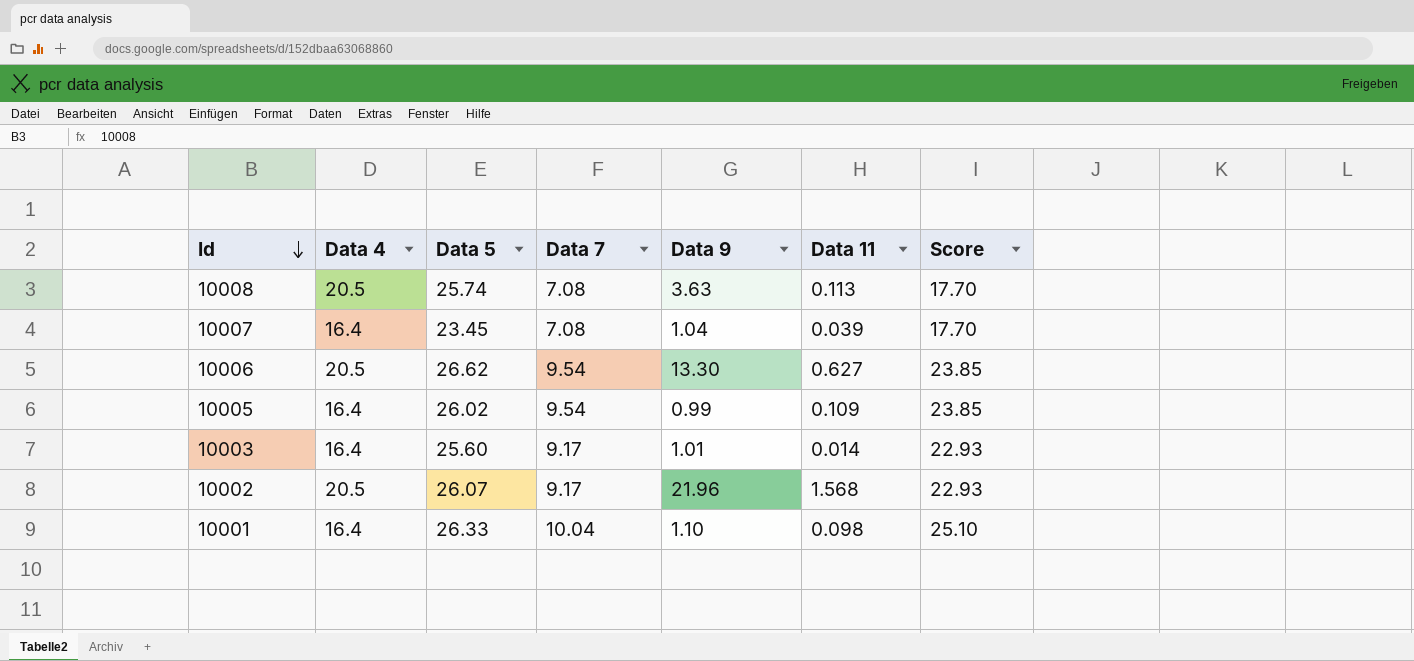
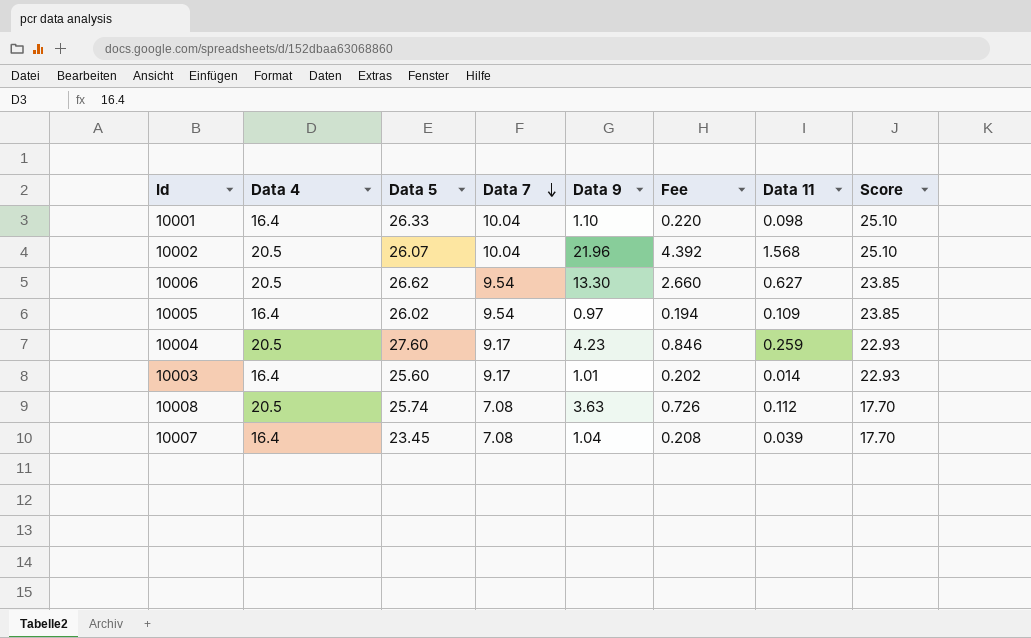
row order: Id descending -> Data 7 descending
column Fee | formula: none -> [Data 9] * 0.2
10002 | Data 7: 9.17 -> 10.04
10002 | Score: 22.93 -> 25.10
10005 | Data 9: 0.99 -> 0.97
row 10004: none -> 20.5 | 27.60 | 9.17 | 4.23 | 0.846 | 0.259 | 22.93
10008 | Data 11: 0.113 -> 0.112

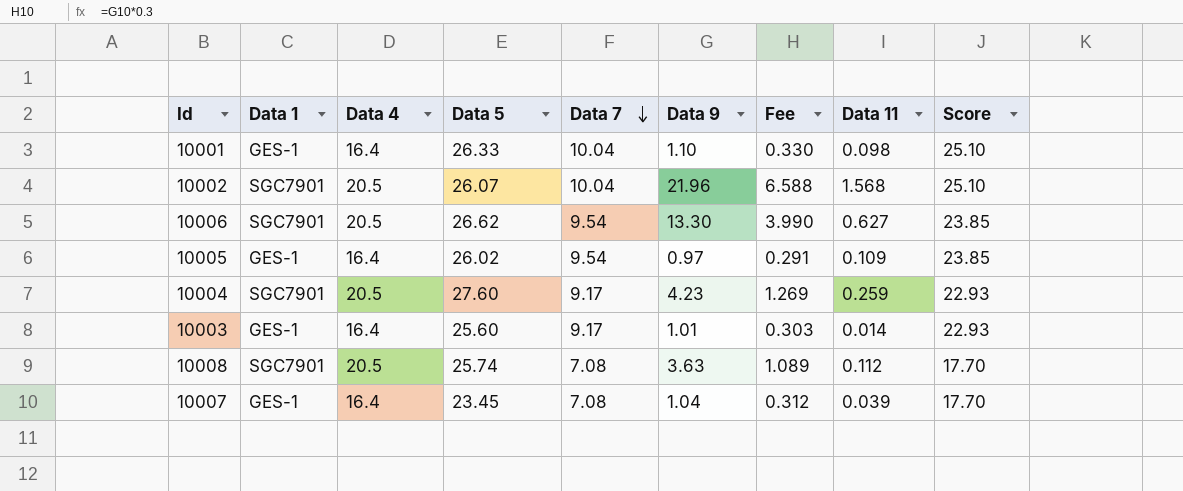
column Data 1 | position: none -> 2
column Fee | formula: [Data 9] * 0.2 -> [Data 9] * 0.3

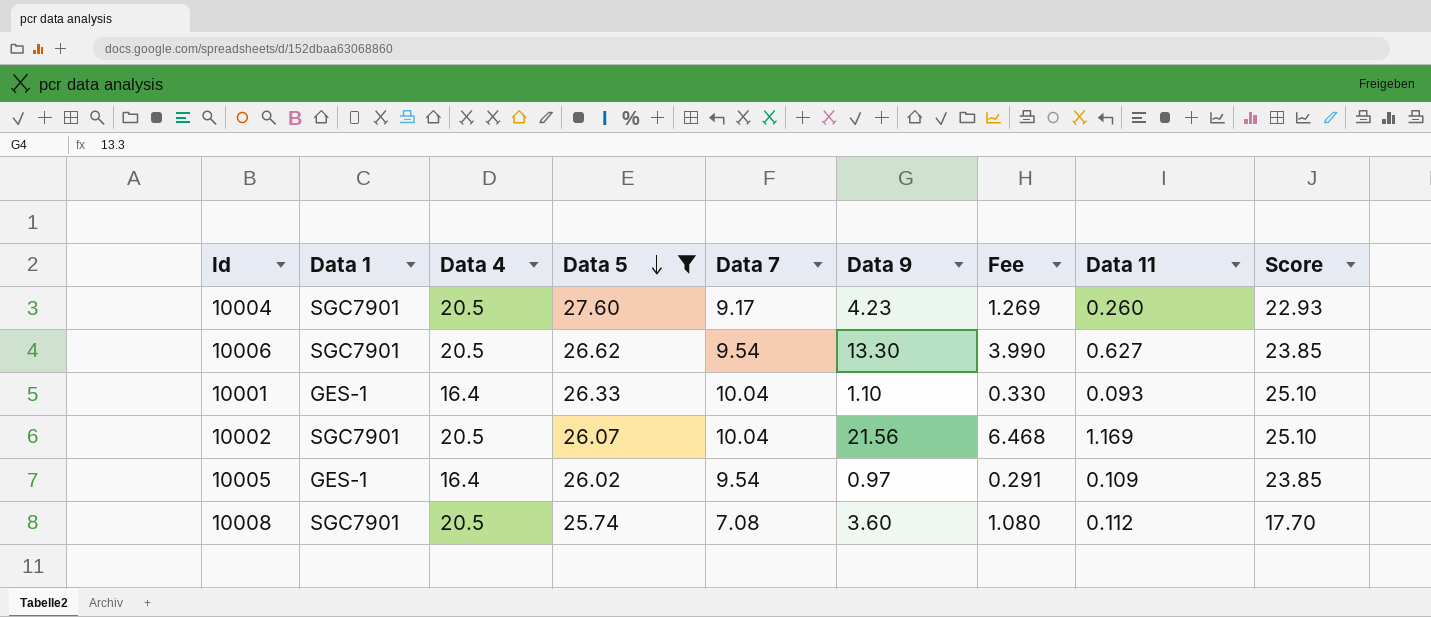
filter: none -> Data 5 >= 25.74
row order: Data 7 descending -> Data 5 descending
10004 | Data 11: 0.259 -> 0.260
10001 | Data 11: 0.098 -> 0.093
10002 | Data 9: 21.96 -> 21.56
10002 | Fee: 6.588 -> 6.468
10002 | Data 11: 1.568 -> 1.169
10008 | Data 9: 3.63 -> 3.60
10008 | Fee: 1.089 -> 1.080

